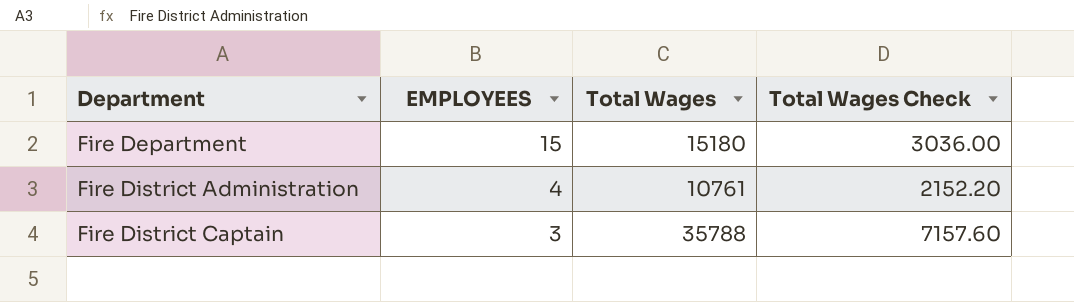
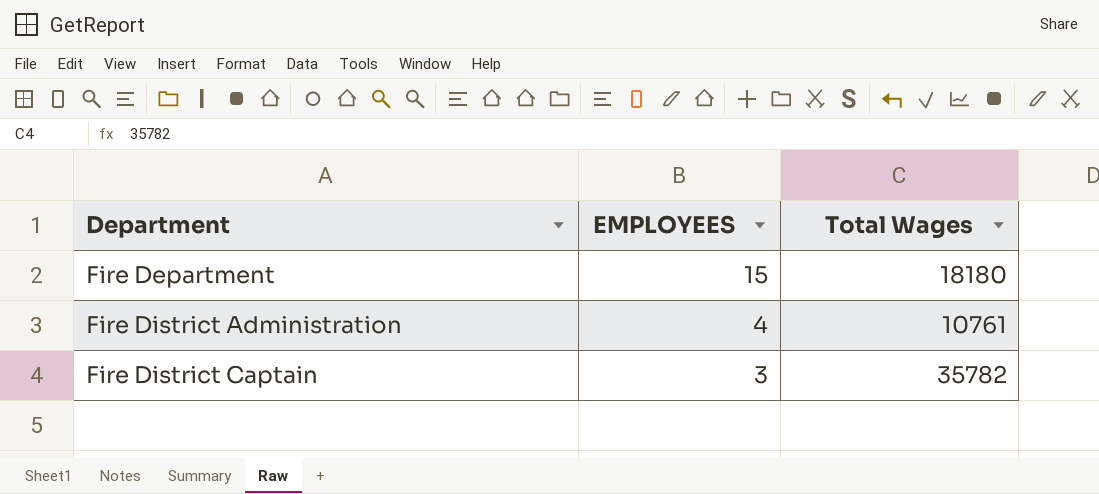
column Total Wages Check | formula: [Total Wages] * 0.2 -> none
Fire Department | Total Wages: 15180 -> 18180
Fire District Captain | Total Wages: 35788 -> 35782

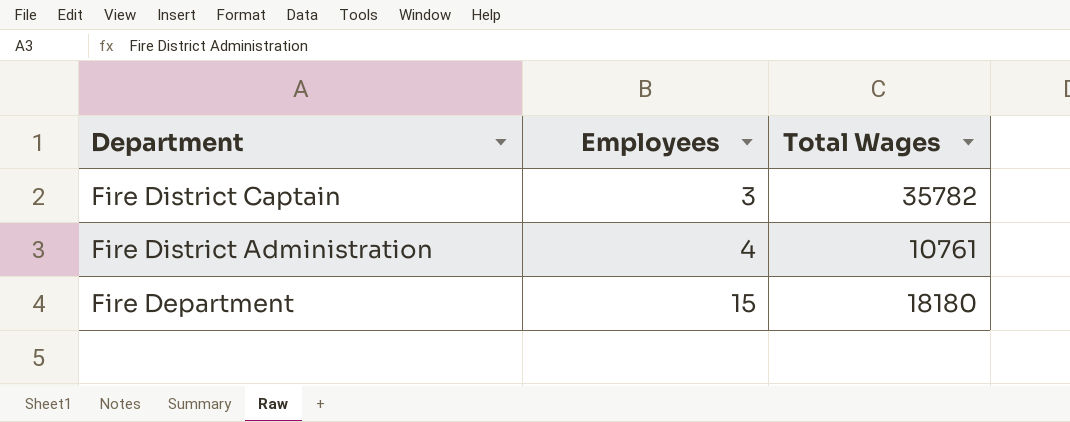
row order: Department ascending -> Department descending
column name: EMPLOYEES -> Employees

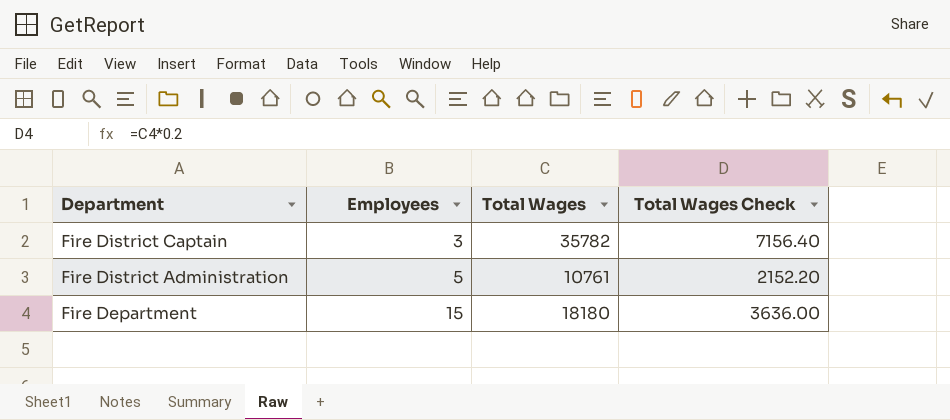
column Total Wages Check | formula: none -> [Total Wages] * 0.2
Fire District Administration | Employees: 4 -> 5

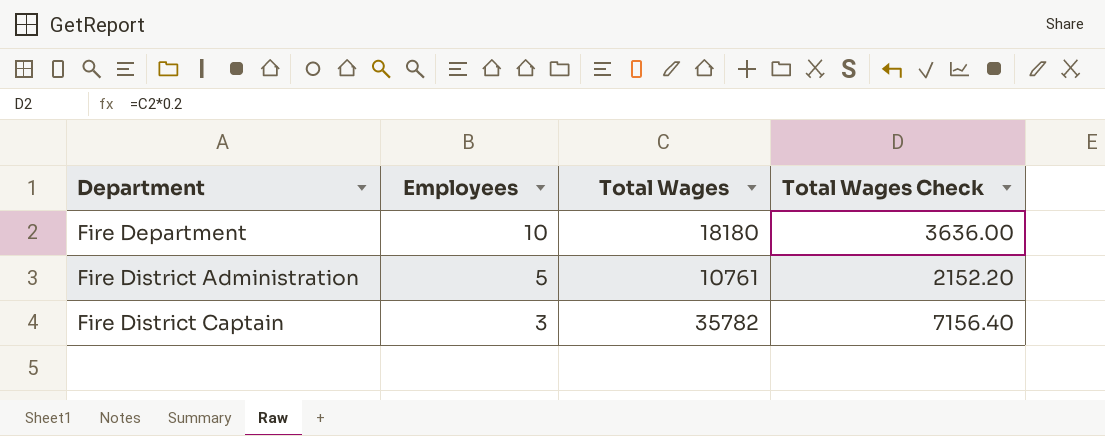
row order: Department descending -> Department ascending
Fire Department | Employees: 15 -> 10

